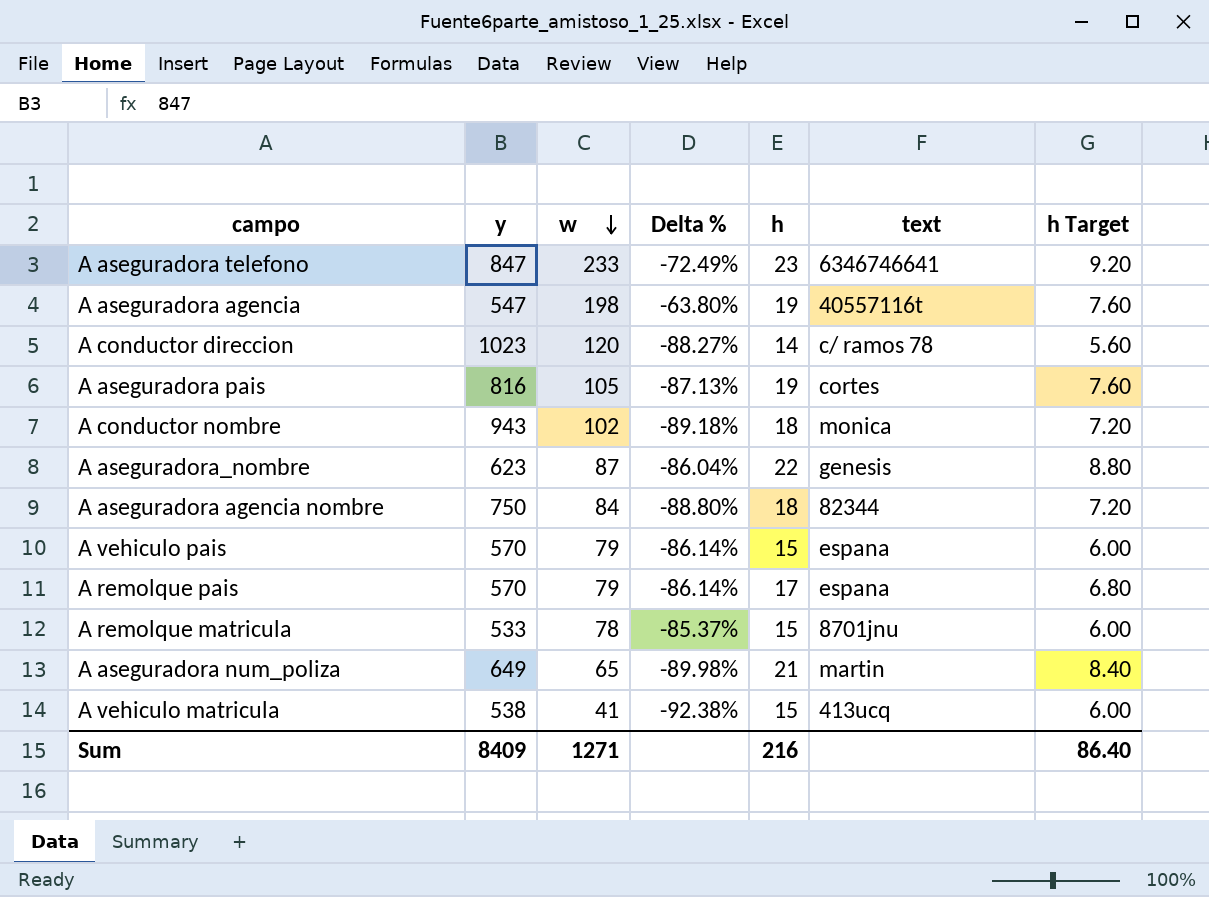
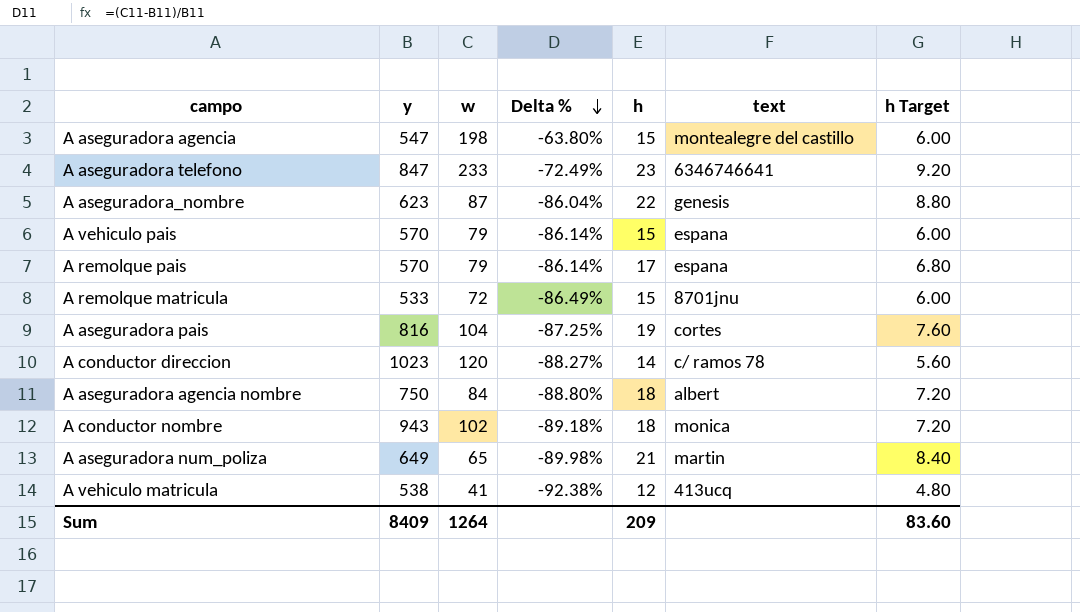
row order: w descending -> Delta % descending
A aseguradora agencia | h: 19 -> 15
A aseguradora agencia | text: 40557116t -> montealegre del castillo
A aseguradora agencia | h Target: 7.60 -> 6.00
A remolque matricula | w: 78 -> 72
A remolque matricula | Delta %: -85.37% -> -86.49%
A aseguradora pais | w: 105 -> 104
A aseguradora pais | Delta %: -87.13% -> -87.25%
A aseguradora agencia nombre | text: 82344 -> albert
A vehiculo matricula | h: 15 -> 12
A vehiculo matricula | h Target: 6.00 -> 4.80
Sum | w: 1271 -> 1264
Sum | h: 216 -> 209
Sum | h Target: 86.40 -> 83.60

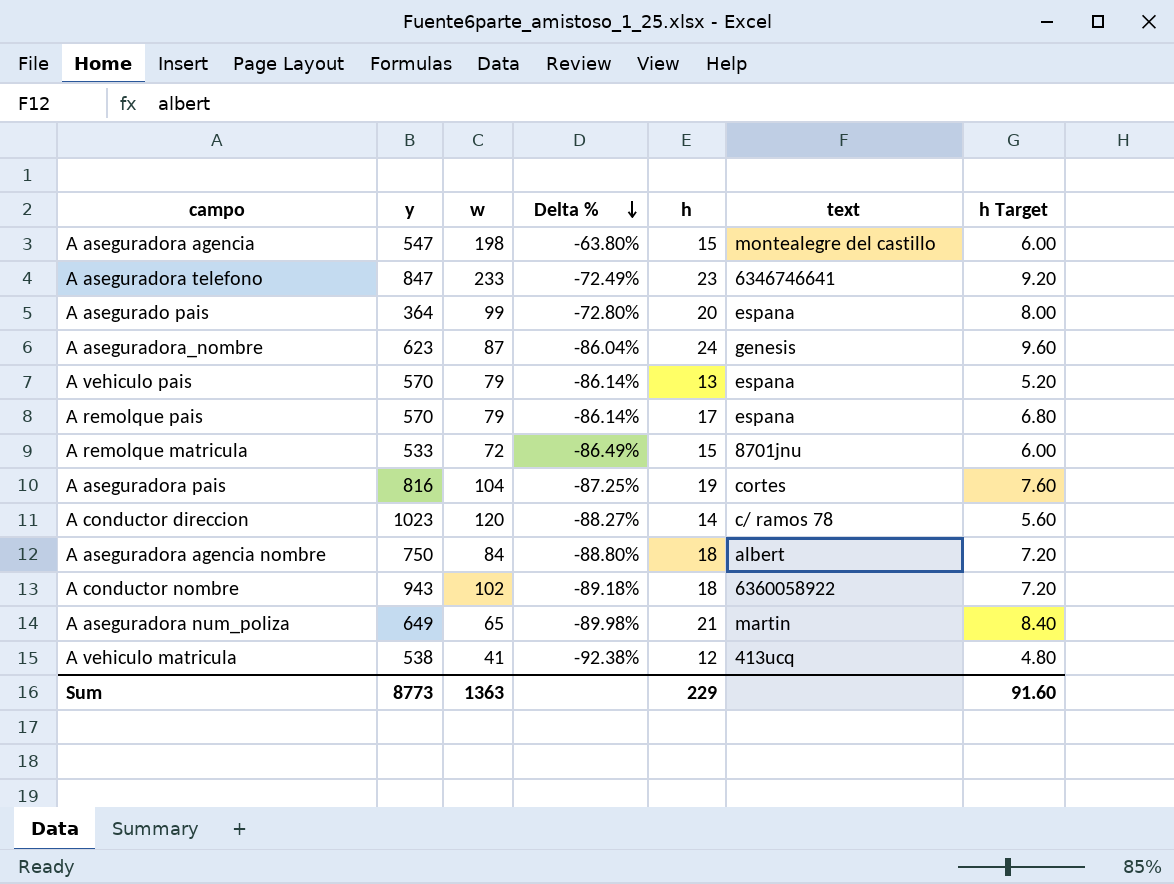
row A asegurado pais: none -> 364 | 99 | -72.80% | 20 | espana | 8.00
A aseguradora_nombre | h: 22 -> 24
A aseguradora_nombre | h Target: 8.80 -> 9.60
A vehiculo pais | h: 15 -> 13
A vehiculo pais | h Target: 6.00 -> 5.20
A conductor nombre | text: monica -> 6360058922
Sum | y: 8409 -> 8773
Sum | w: 1264 -> 1363
Sum | h: 209 -> 229
Sum | h Target: 83.60 -> 91.60

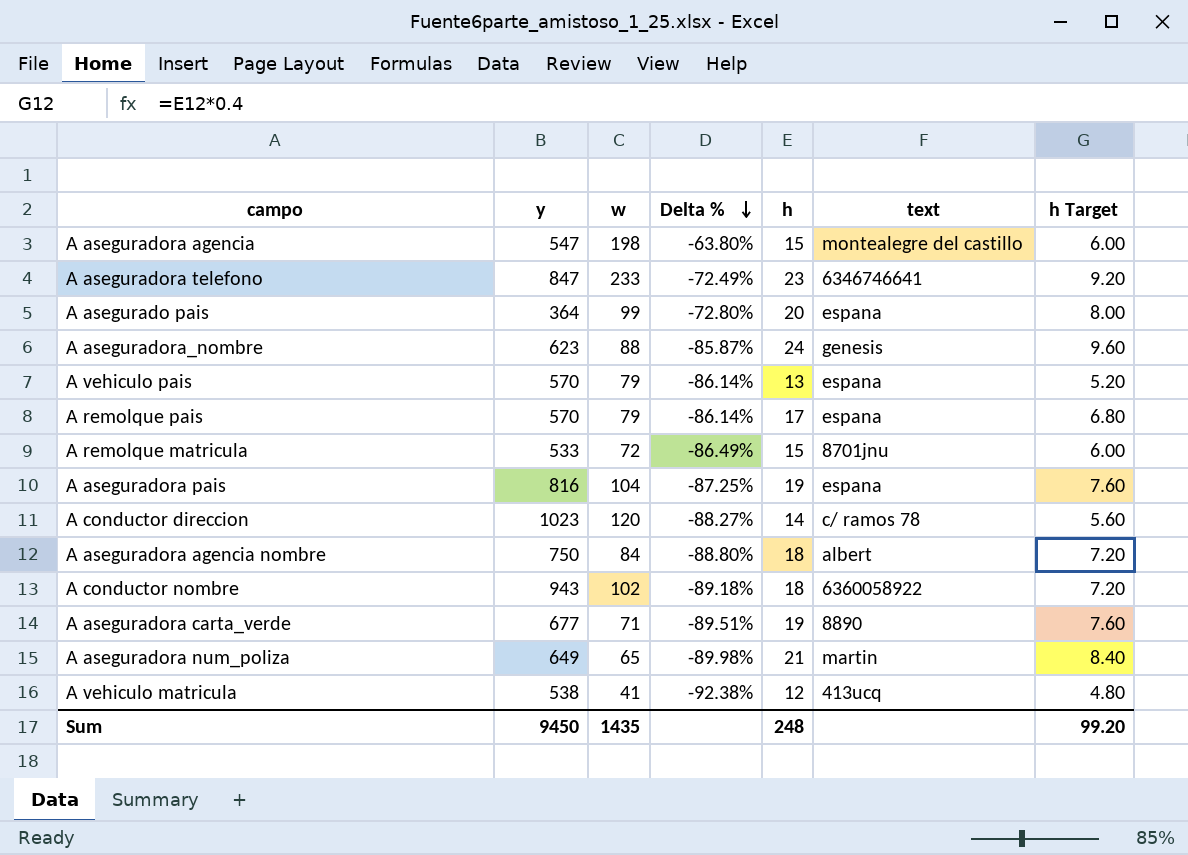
A aseguradora_nombre | w: 87 -> 88
A aseguradora_nombre | Delta %: -86.04% -> -85.87%
A aseguradora pais | text: cortes -> espana
row A aseguradora carta_verde: none -> 677 | 71 | -89.51% | 19 | 8890 | 7.60
Sum | y: 8773 -> 9450
Sum | w: 1363 -> 1435
Sum | h: 229 -> 248
Sum | h Target: 91.60 -> 99.20

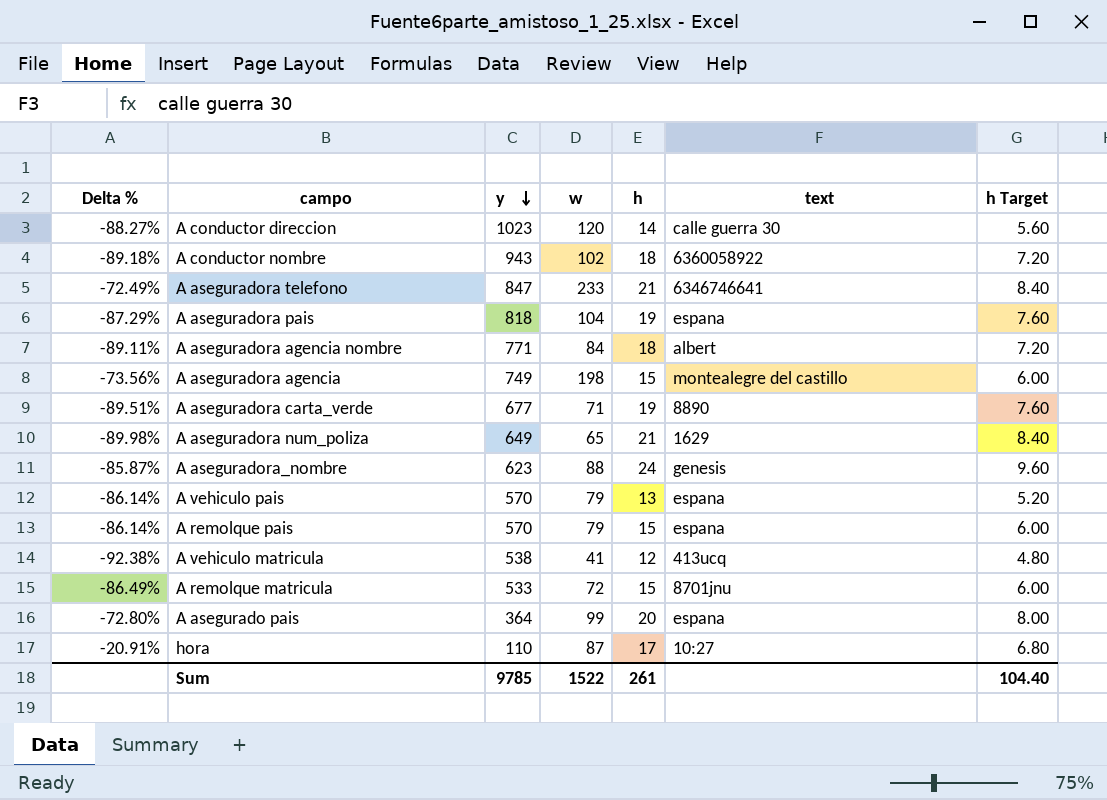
row order: Delta % descending -> y descending
column Delta % | position: 4 -> 1
A conductor direccion | text: c/ ramos 78 -> calle guerra 30
A aseguradora telefono | h: 23 -> 21
A aseguradora telefono | h Target: 9.20 -> 8.40
A aseguradora pais | Delta %: -87.25% -> -87.29%
A aseguradora pais | y: 816 -> 818
A aseguradora agencia nombre | Delta %: -88.80% -> -89.11%
A aseguradora agencia nombre | y: 750 -> 771
A aseguradora agencia | Delta %: -63.80% -> -73.56%
A aseguradora agencia | y: 547 -> 749
A aseguradora num_poliza | text: martin -> 1629
A remolque pais | h: 17 -> 15
A remolque pais | h Target: 6.80 -> 6.00
row hora: none -> -20.91% | 110 | 87 | 17 | 10:27 | 6.80
Sum | y: 9450 -> 9785
Sum | w: 1435 -> 1522
Sum | h: 248 -> 261
Sum | h Target: 99.20 -> 104.40

